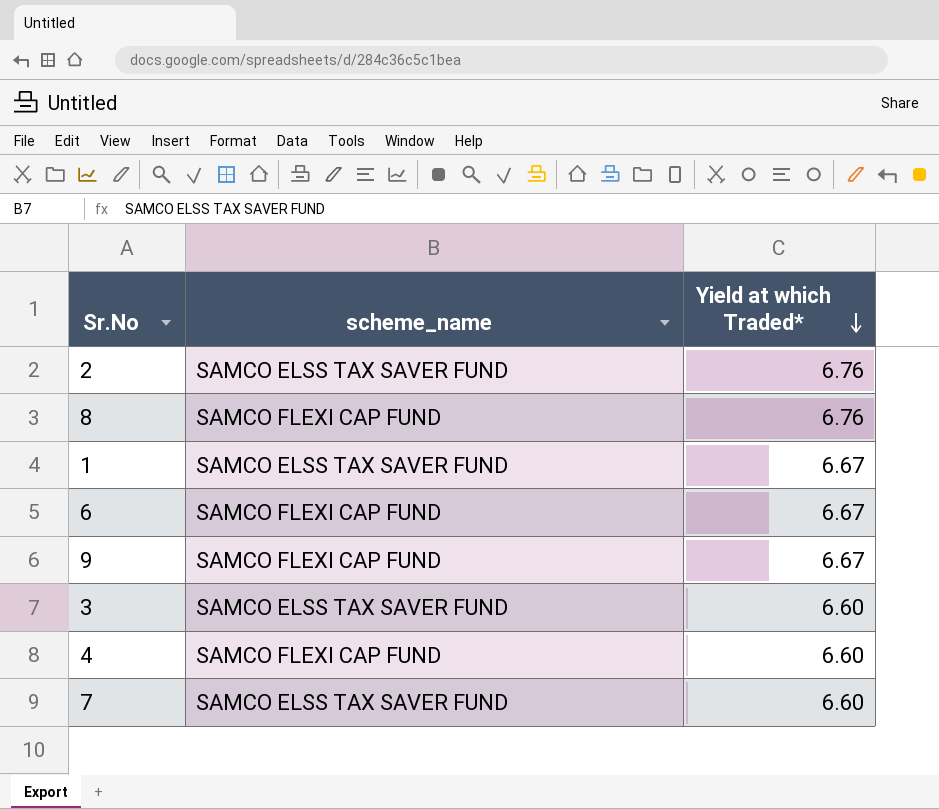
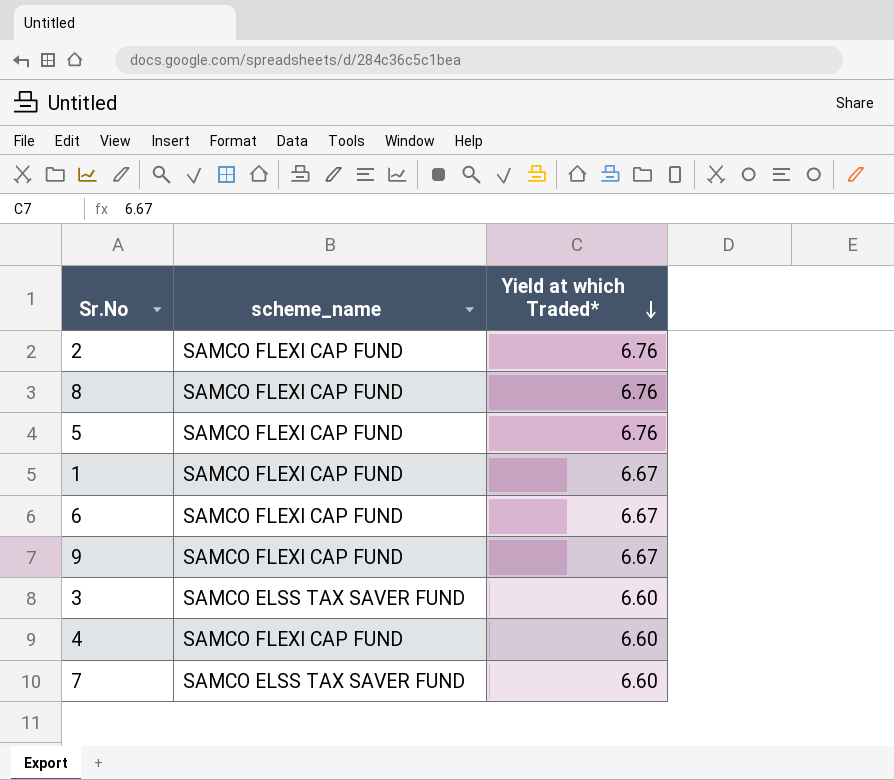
2 | scheme_name: SAMCO ELSS TAX SAVER FUND -> SAMCO FLEXI CAP FUND
row 5: none -> SAMCO FLEXI CAP FUND | 6.76
1 | scheme_name: SAMCO ELSS TAX SAVER FUND -> SAMCO FLEXI CAP FUND

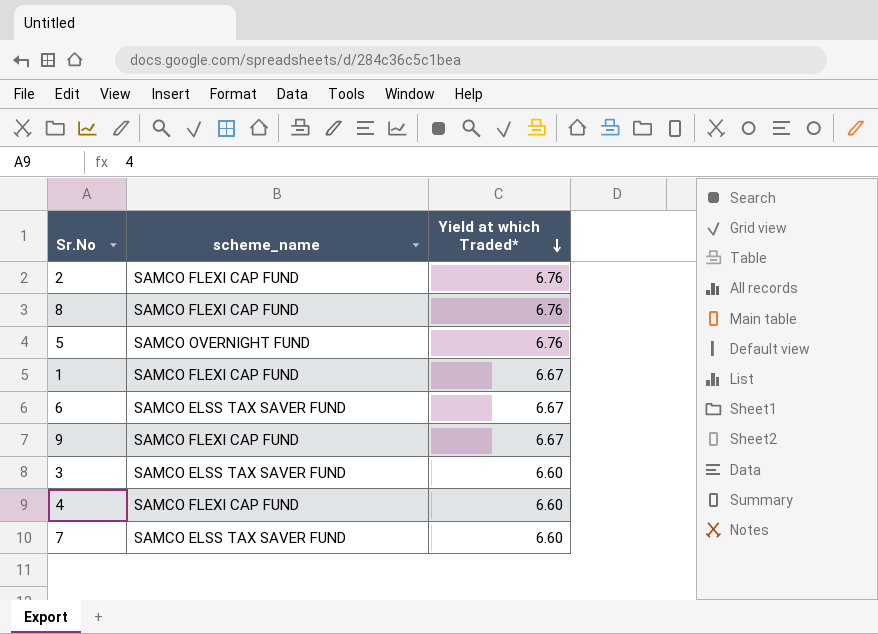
5 | scheme_name: SAMCO FLEXI CAP FUND -> SAMCO OVERNIGHT FUND
6 | scheme_name: SAMCO FLEXI CAP FUND -> SAMCO ELSS TAX SAVER FUND

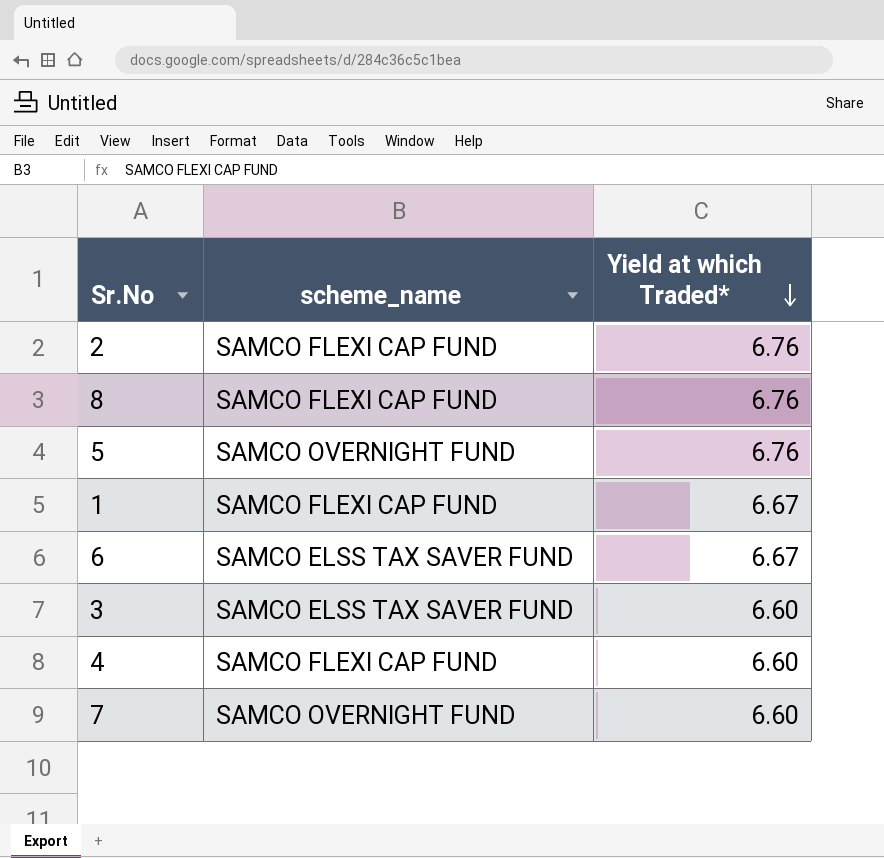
row 9: SAMCO FLEXI CAP FUND | 6.67 -> none
7 | scheme_name: SAMCO ELSS TAX SAVER FUND -> SAMCO OVERNIGHT FUND

